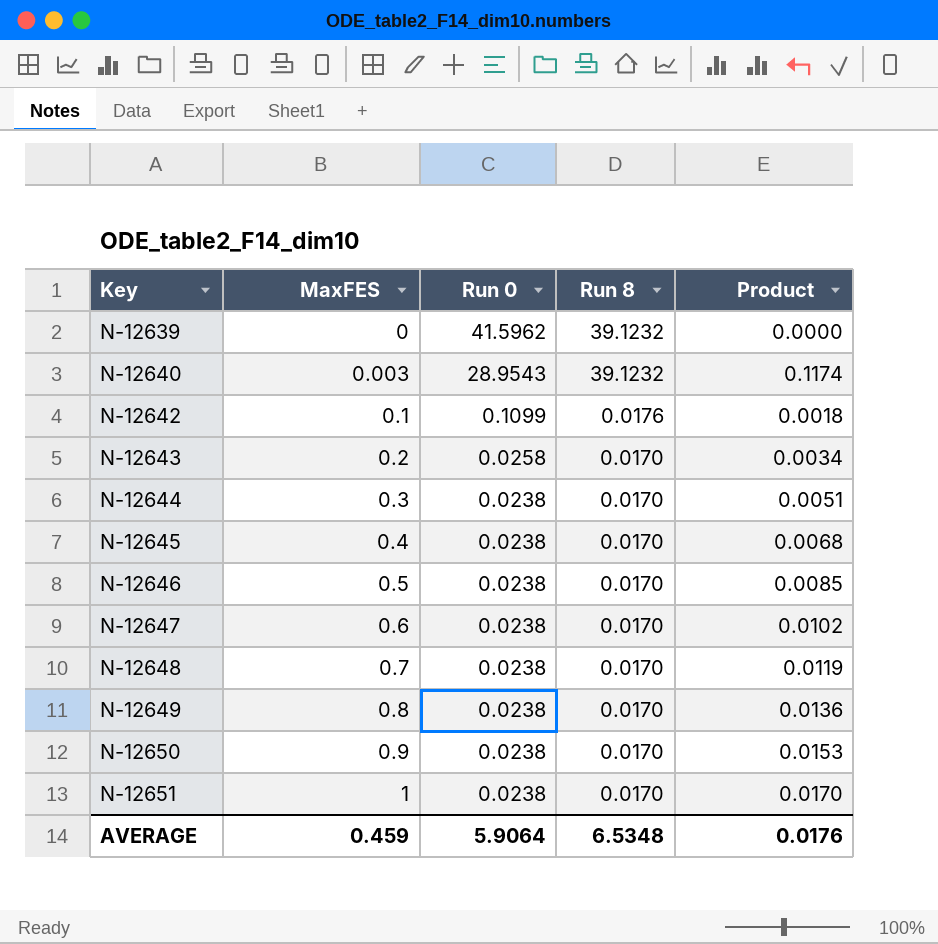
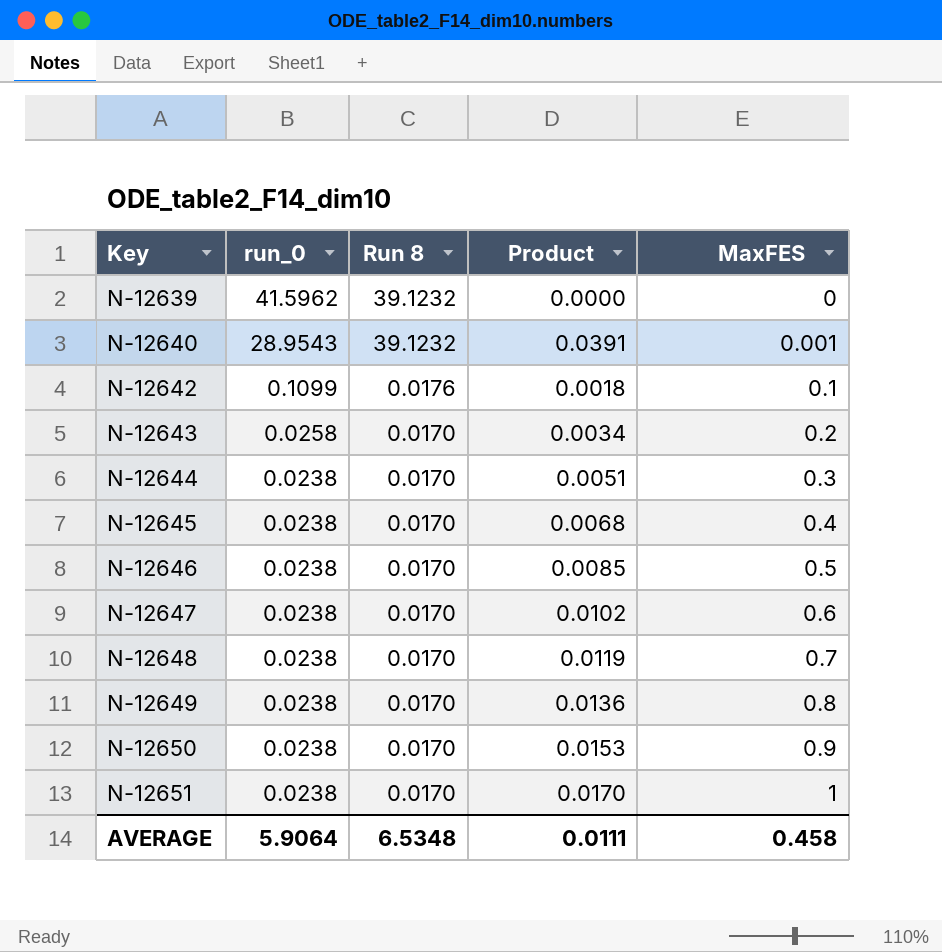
column name: Run 0 -> run_0
column MaxFES | position: 2 -> 5
N-12640 | Product: 0.1174 -> 0.0391
N-12640 | MaxFES: 0.003 -> 0.001
AVERAGE | Product: 0.0176 -> 0.0111
AVERAGE | MaxFES: 0.459 -> 0.458

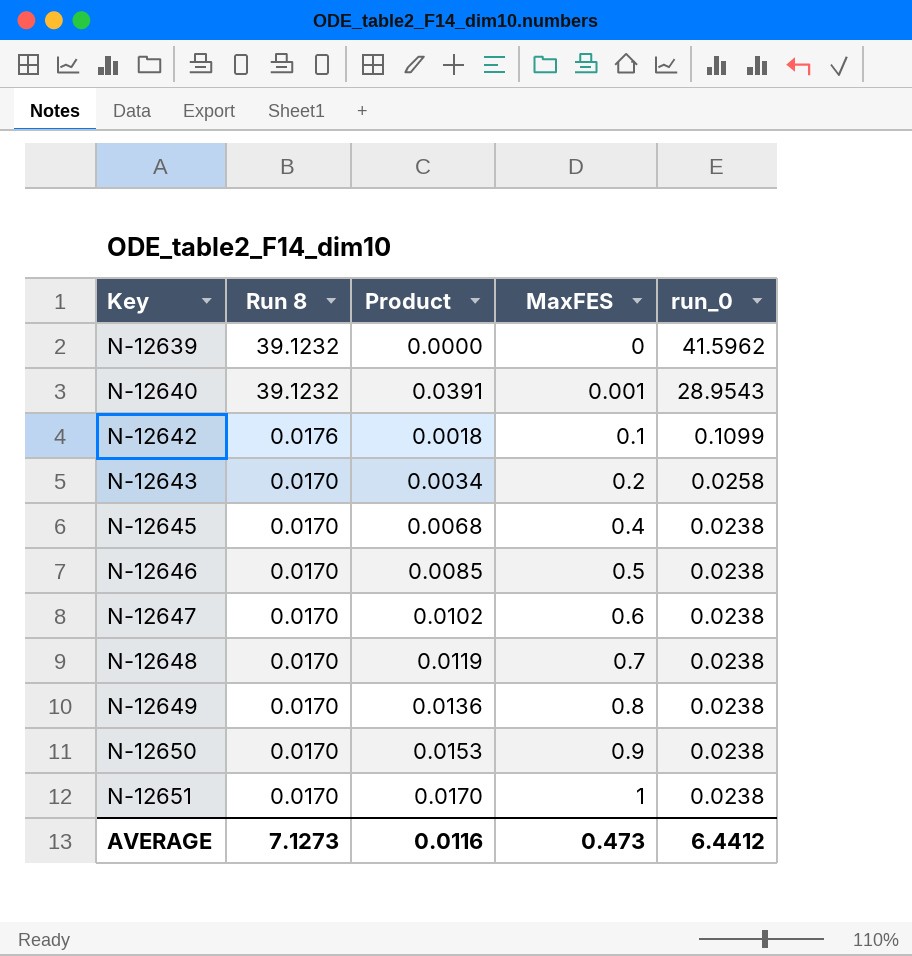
column run_0 | position: 2 -> 5
row N-12644: 0.0238 | 0.0170 | 0.0051 | 0.3 -> none
AVERAGE | Run 8: 6.5348 -> 7.1273
AVERAGE | Product: 0.0111 -> 0.0116
AVERAGE | MaxFES: 0.458 -> 0.473
AVERAGE | run_0: 5.9064 -> 6.4412

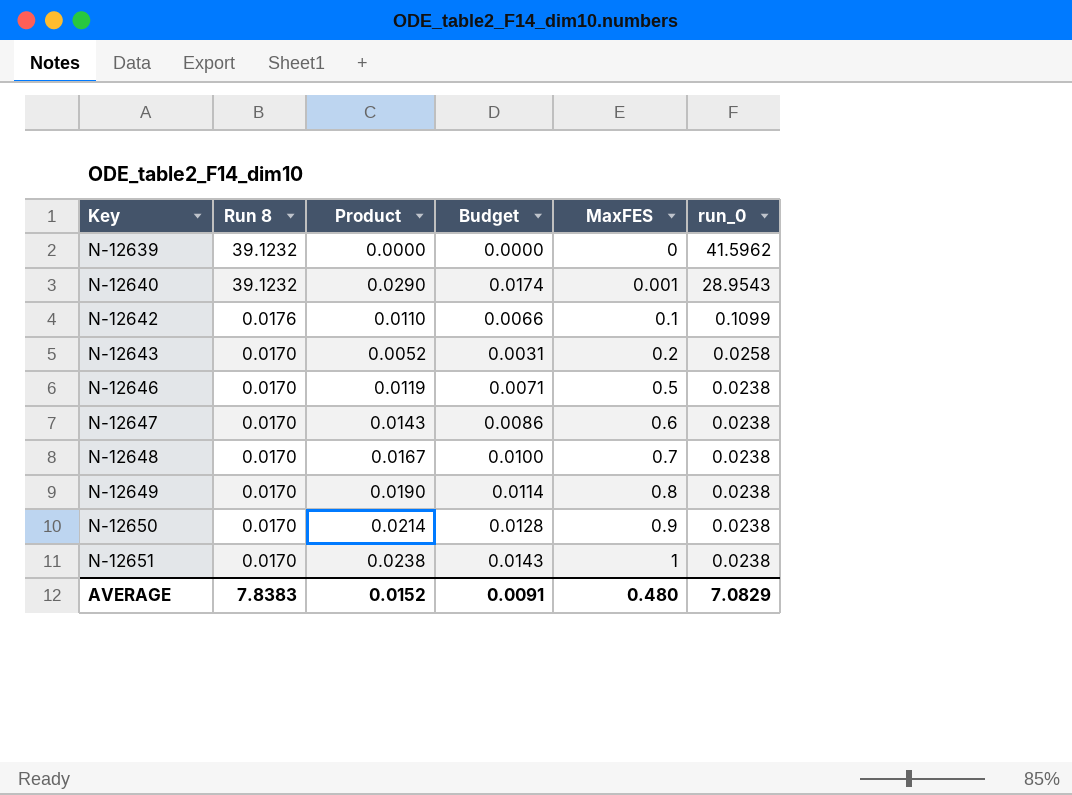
column Product | formula: [Run 8] * [MaxFES] -> [MaxFES] * [run_0]
column Budget | formula: none -> [Product] * 0.6
row N-12645: 0.0170 | 0.0068 | 0.4 | 0.0238 -> none
AVERAGE | Run 8: 7.1273 -> 7.8383
AVERAGE | Product: 0.0116 -> 0.0152
AVERAGE | MaxFES: 0.473 -> 0.480
AVERAGE | run_0: 6.4412 -> 7.0829

